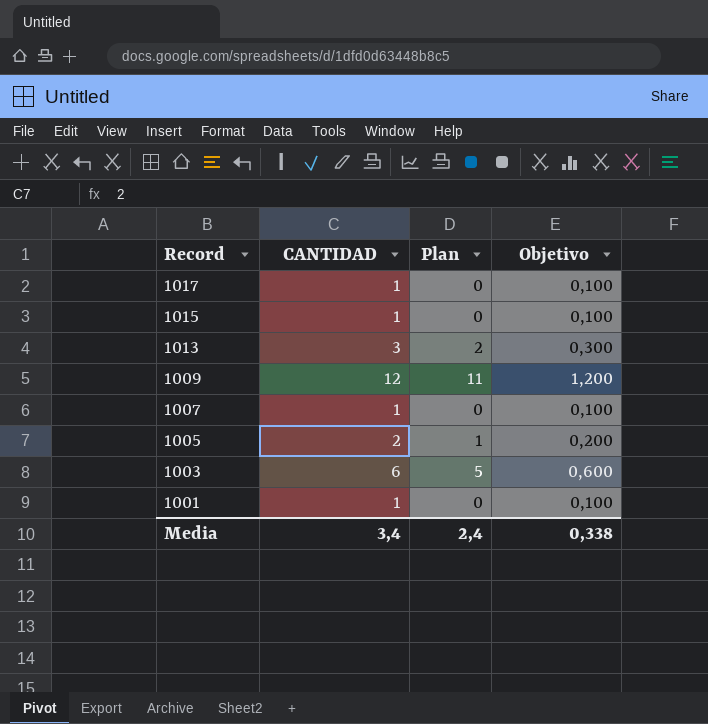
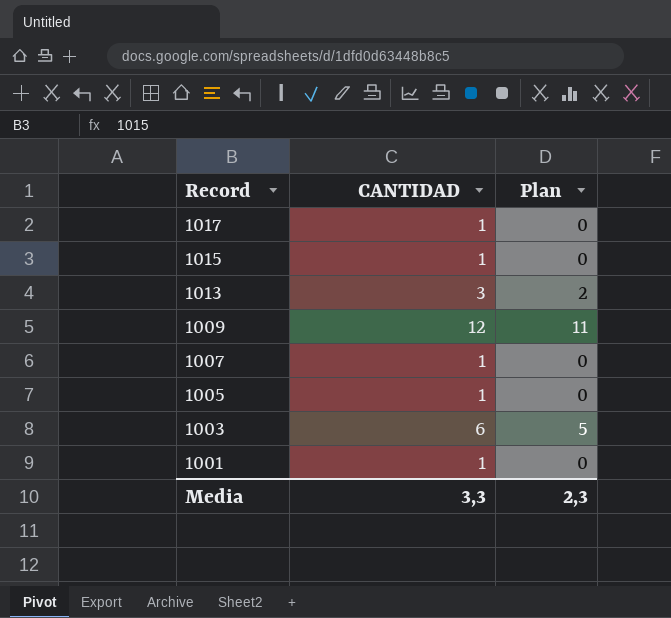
column Objetivo | formula: [CANTIDAD] * 0,1 -> none
1005 | CANTIDAD: 2 -> 1
1005 | Plan: 1 -> 0
Media | CANTIDAD: 3,4 -> 3,3
Media | Plan: 2,4 -> 2,3

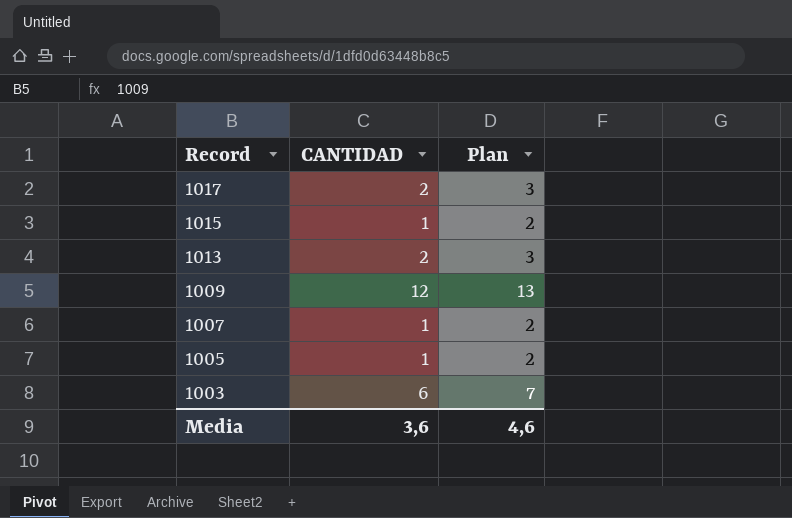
column Plan | formula: [CANTIDAD] - 1 -> [CANTIDAD] + 1
row 1001: 1 | 0 -> none
1017 | CANTIDAD: 1 -> 2
1013 | CANTIDAD: 3 -> 2
Media | CANTIDAD: 3,3 -> 3,6
Media | Plan: 2,3 -> 4,6

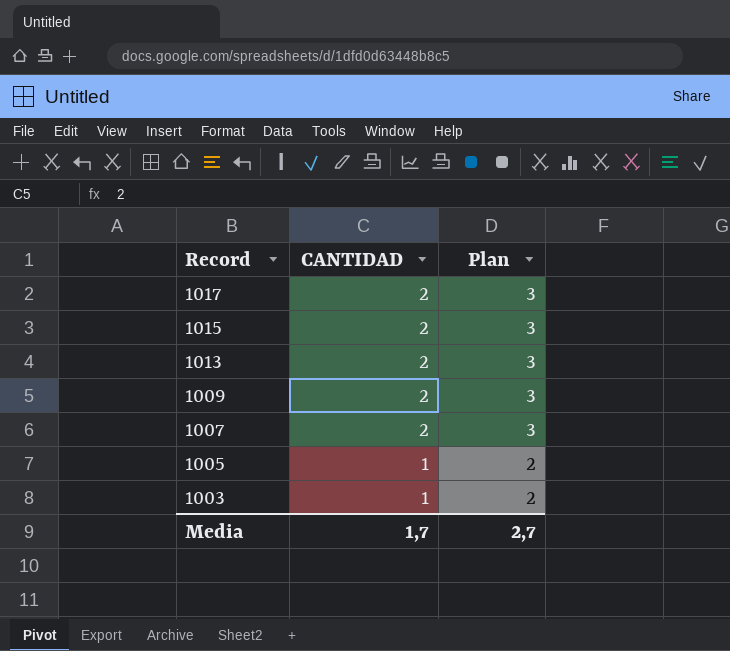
1015 | CANTIDAD: 1 -> 2
1015 | Plan: 2 -> 3
1009 | CANTIDAD: 12 -> 2
1009 | Plan: 13 -> 3
1007 | CANTIDAD: 1 -> 2
1007 | Plan: 2 -> 3
1003 | CANTIDAD: 6 -> 1
1003 | Plan: 7 -> 2
Media | CANTIDAD: 3,6 -> 1,7
Media | Plan: 4,6 -> 2,7

